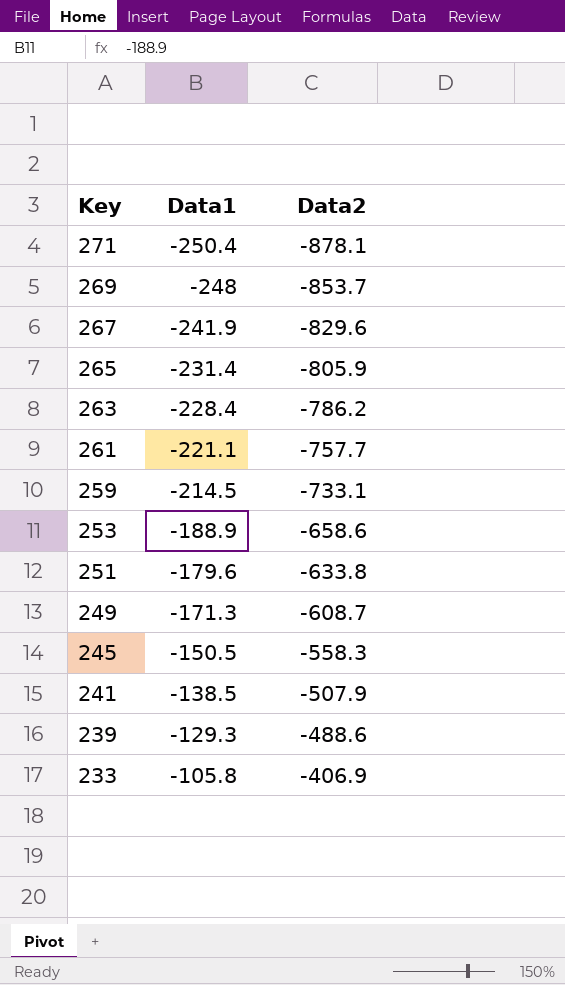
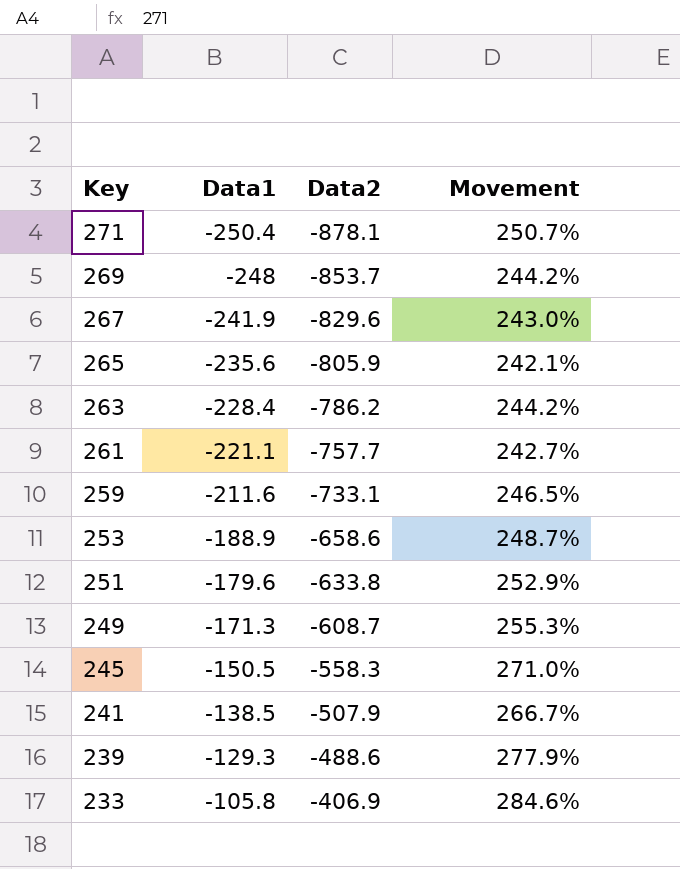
column Movement | formula: none -> ([Data2] - [Data1]) / [Data1]
265 | Data1: -231.4 -> -235.6
259 | Data1: -214.5 -> -211.6

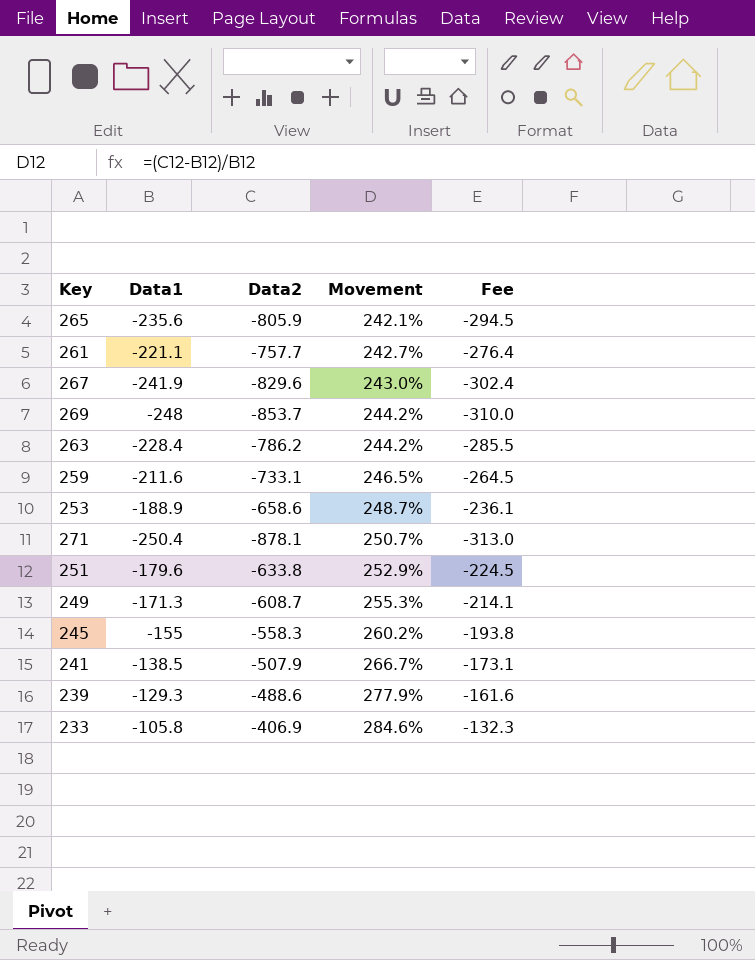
row order: Key descending -> Movement ascending
column Fee | formula: none -> [Data1] * 1.25
245 | Data1: -150.5 -> -155
245 | Movement: 271.0% -> 260.2%

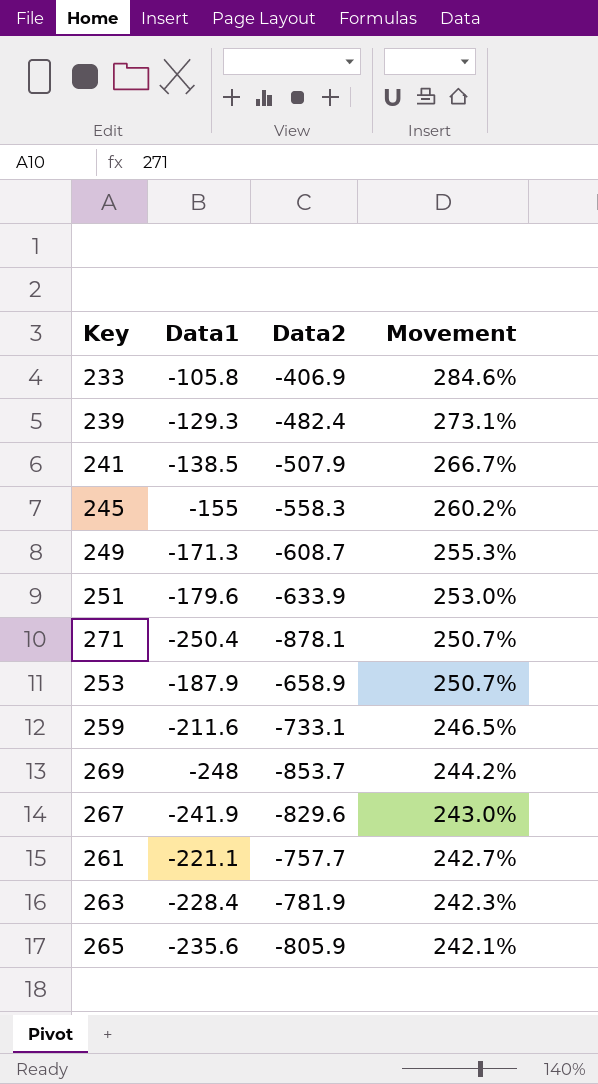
row order: Movement ascending -> Movement descending
column Fee | formula: [Data1] * 1.25 -> none
239 | Data2: -488.6 -> -482.4
239 | Movement: 277.9% -> 273.1%
251 | Data2: -633.8 -> -633.9
251 | Movement: 252.9% -> 253.0%
253 | Data1: -188.9 -> -187.9
253 | Data2: -658.6 -> -658.9
253 | Movement: 248.7% -> 250.7%
263 | Data2: -786.2 -> -781.9
263 | Movement: 244.2% -> 242.3%

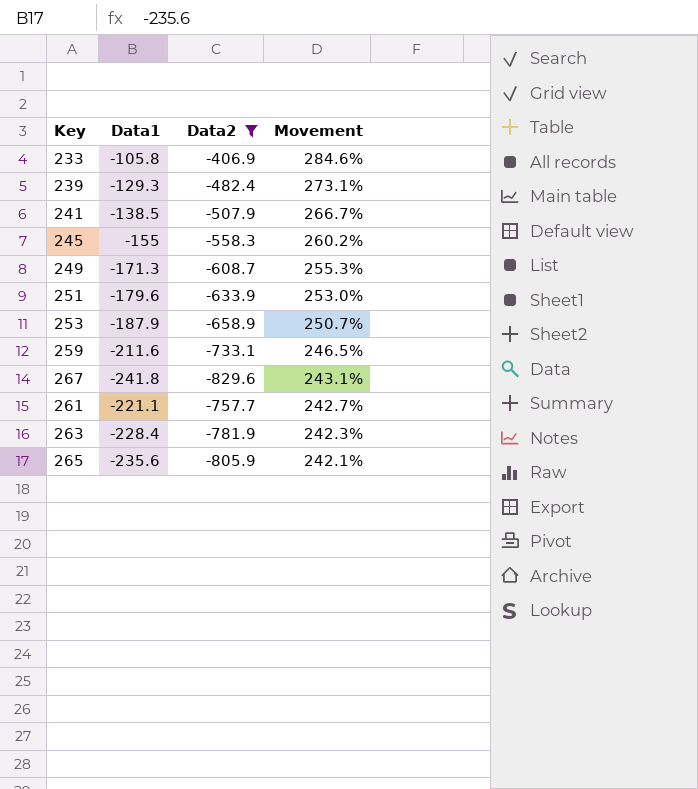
filter: none -> Data2 >= -829.6
267 | Data1: -241.9 -> -241.8
267 | Movement: 243.0% -> 243.1%

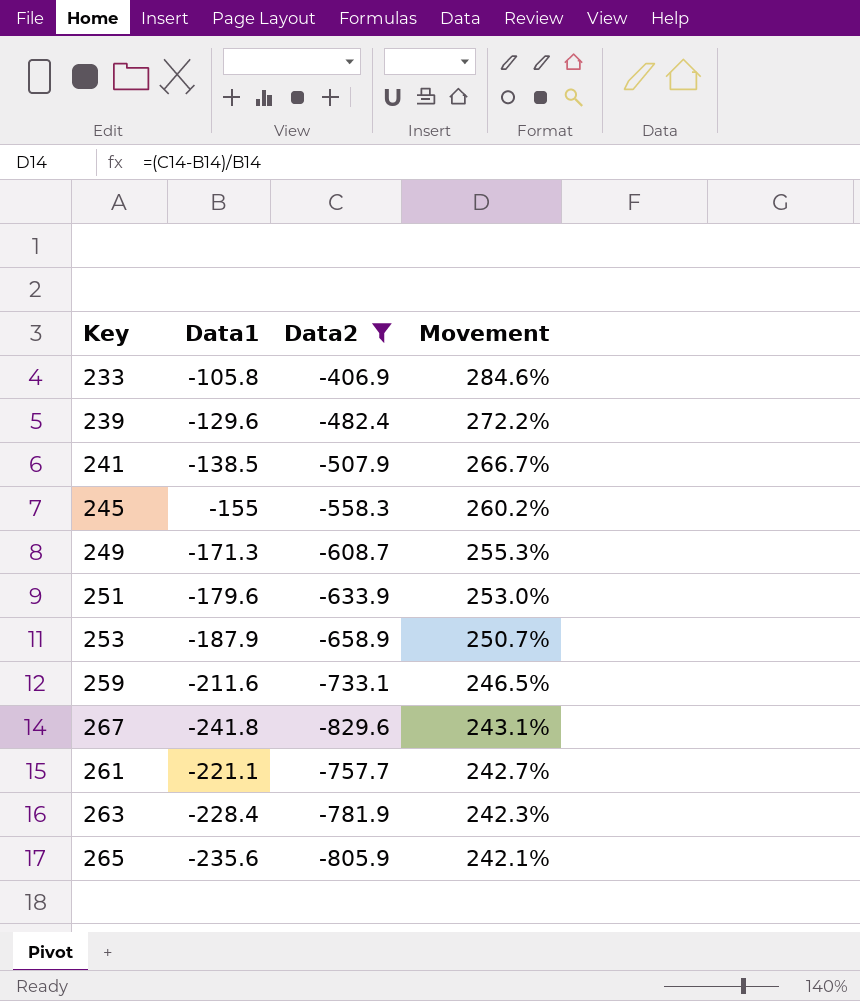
239 | Data1: -129.3 -> -129.6
239 | Movement: 273.1% -> 272.2%

